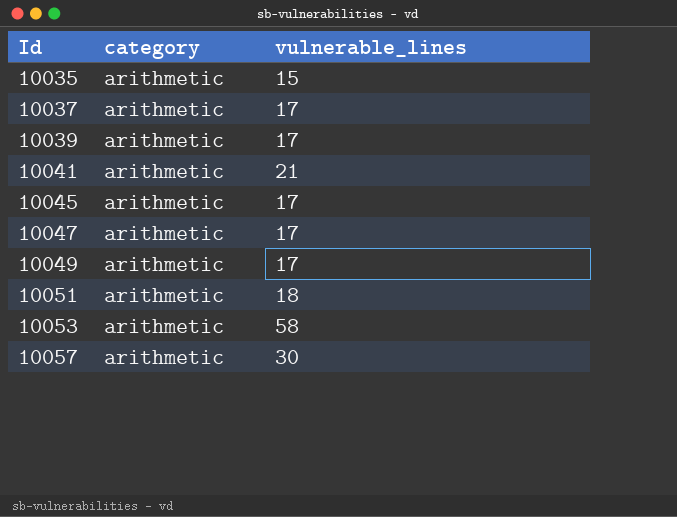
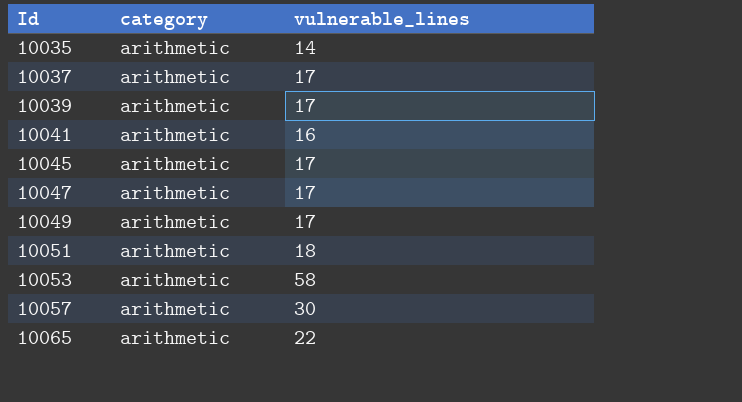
10035 | vulnerable_lines: 15 -> 14
10041 | vulnerable_lines: 21 -> 16
row 10065: none -> arithmetic | 22

